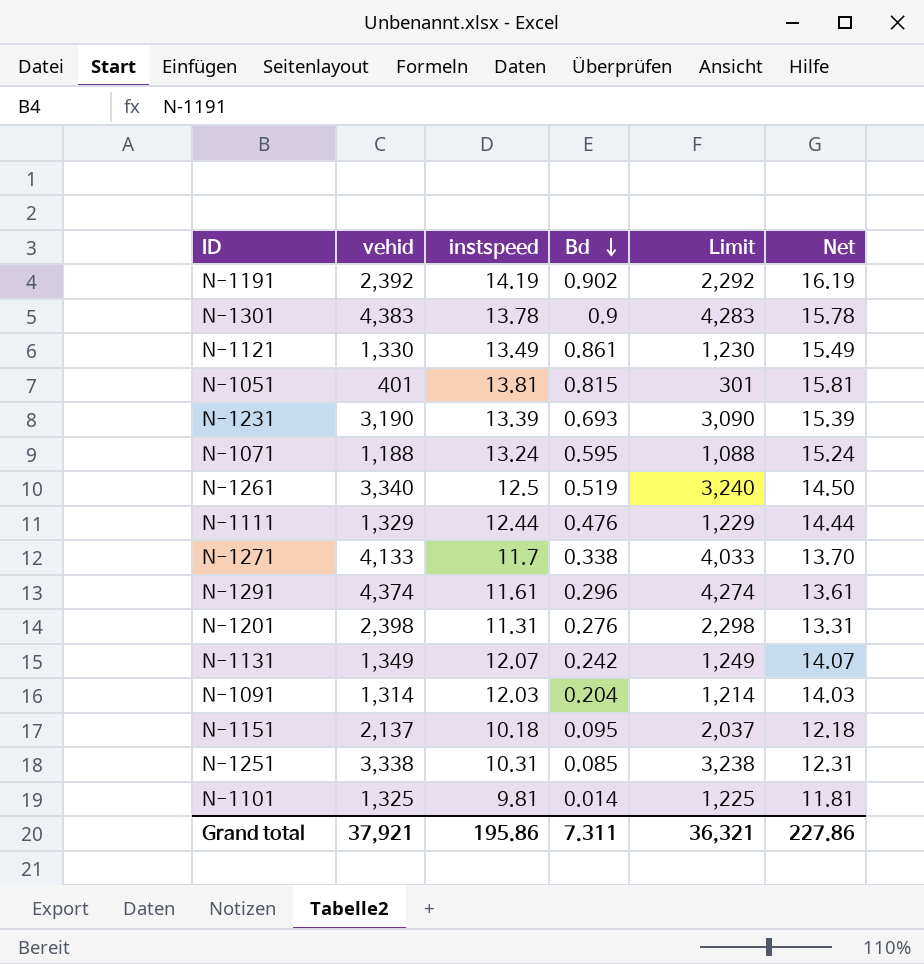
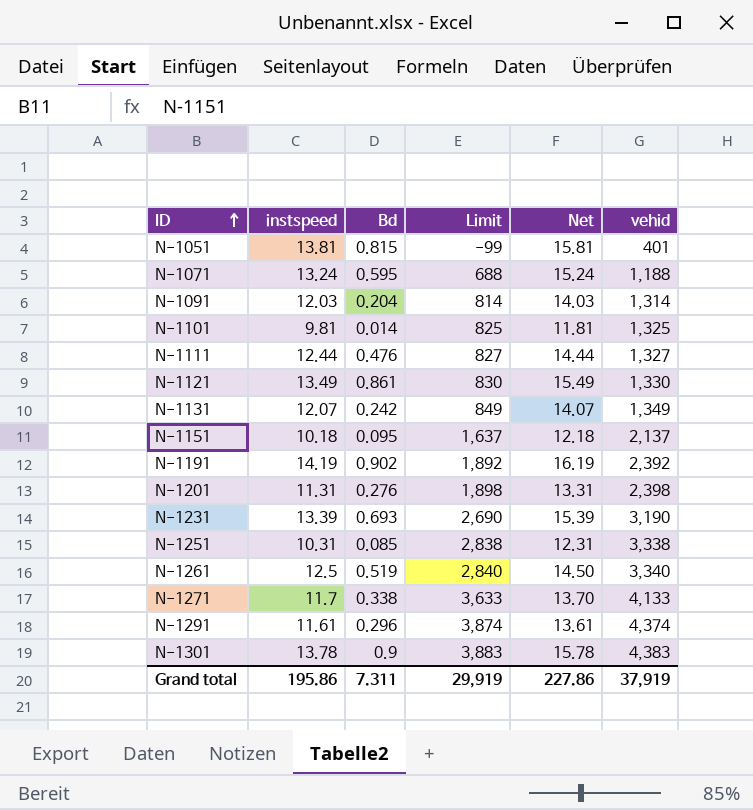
row order: Bd descending -> ID ascending
column Limit | formula: [vehid] - 100 -> [vehid] - 500
column vehid | position: 2 -> 6
N-1111 | vehid: 1,329 -> 1,327
Grand total | Limit: 36,321 -> 29,919
Grand total | vehid: 37,921 -> 37,919

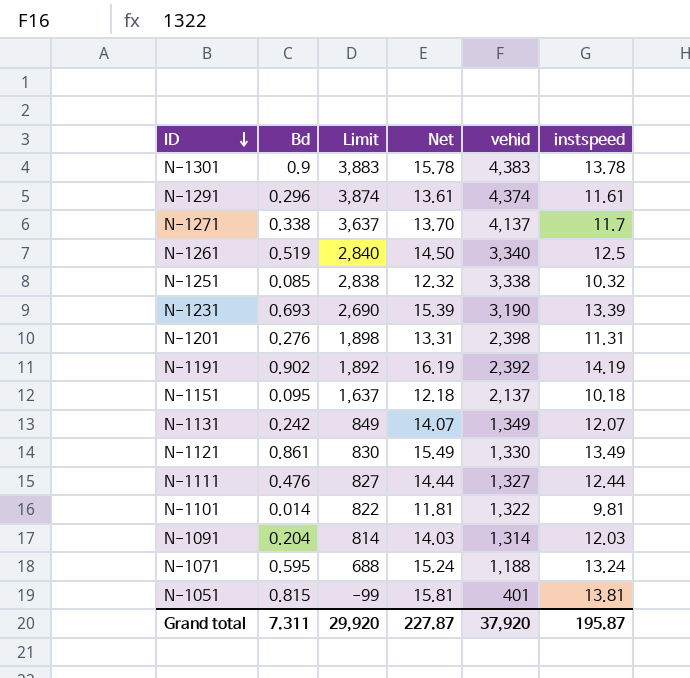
row order: ID ascending -> ID descending
column instspeed | position: 2 -> 6
N-1271 | Limit: 3,633 -> 3,637
N-1271 | vehid: 4,133 -> 4,137
N-1251 | Net: 12.31 -> 12.32
N-1251 | instspeed: 10.31 -> 10.32
N-1101 | Limit: 825 -> 822
N-1101 | vehid: 1,325 -> 1,322
Grand total | Limit: 29,919 -> 29,920
Grand total | Net: 227.86 -> 227.87
Grand total | vehid: 37,919 -> 37,920
Grand total | instspeed: 195.86 -> 195.87

